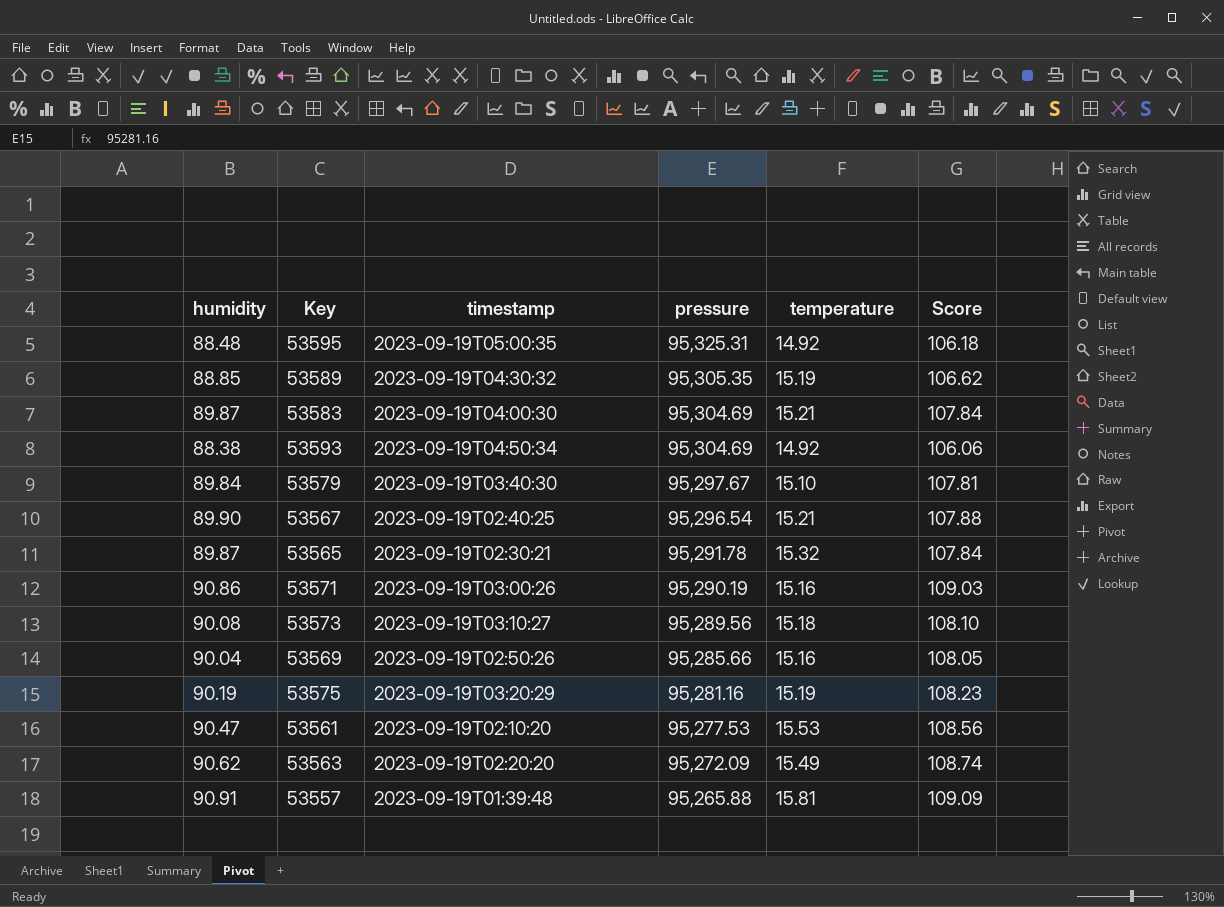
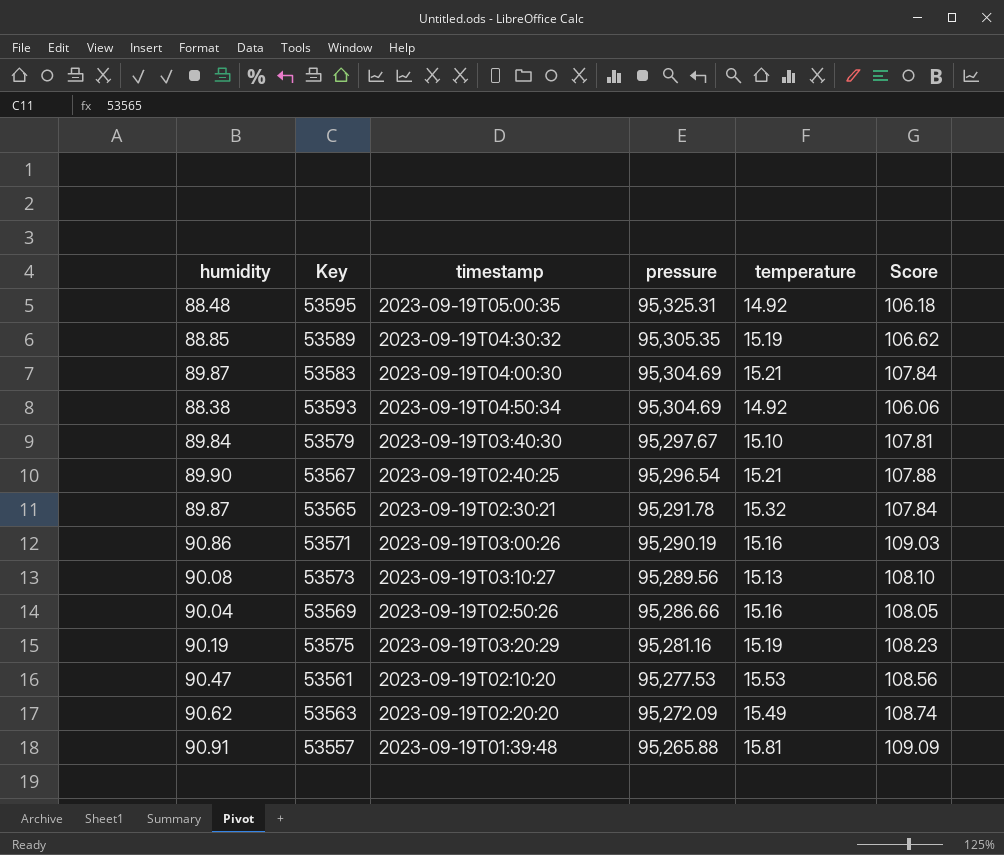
53573 | temperature: 15.18 -> 15.13
53569 | pressure: 95,285.66 -> 95,286.66

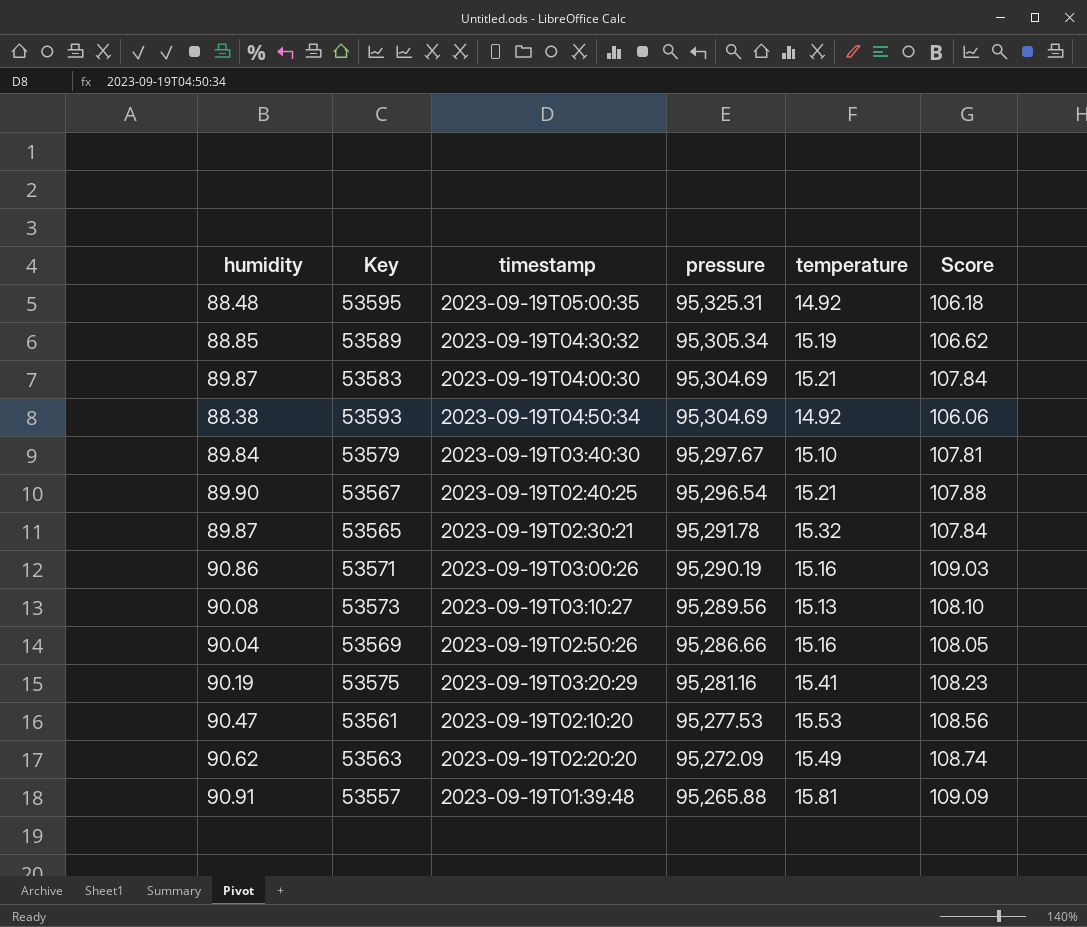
53589 | pressure: 95,305.35 -> 95,305.34
53575 | temperature: 15.19 -> 15.41

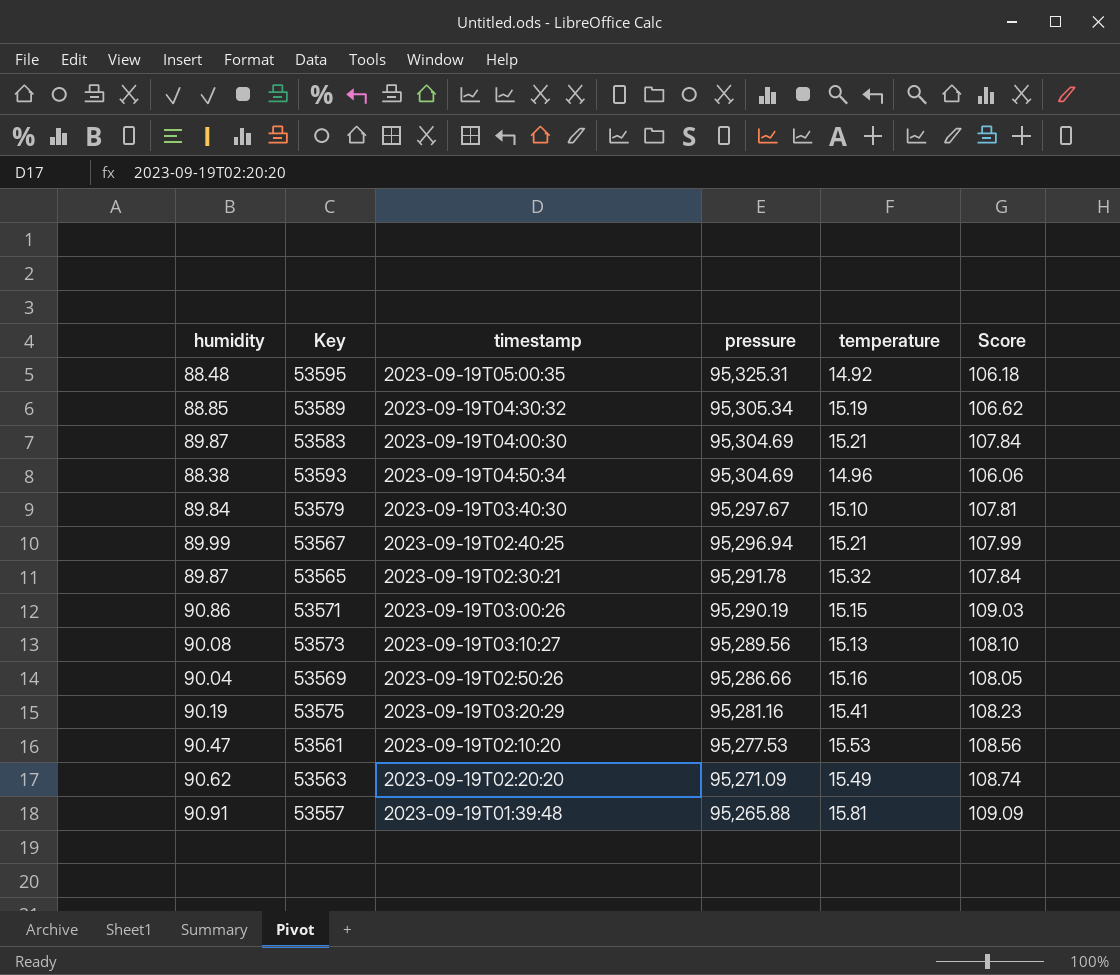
53593 | temperature: 14.92 -> 14.96
53567 | humidity: 89.90 -> 89.99
53567 | pressure: 95,296.54 -> 95,296.94
53567 | Score: 107.88 -> 107.99
53571 | temperature: 15.16 -> 15.15
53563 | pressure: 95,272.09 -> 95,271.09

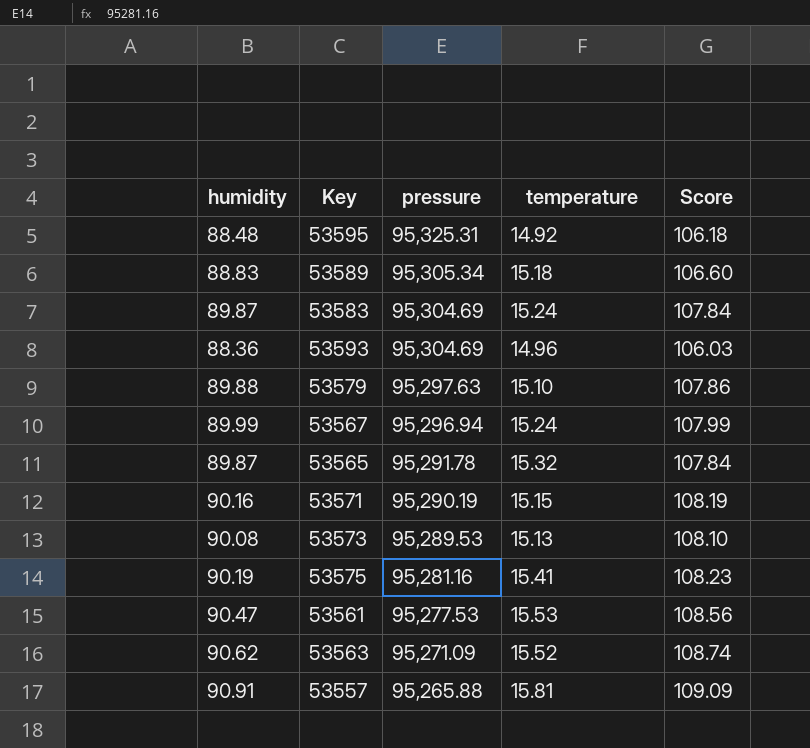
column timestamp | position: 3 -> none
row 53569: 90.04 | 2023-09-19T02:50:26 | 95,286.66 | 15.16 | 108.05 -> none
53589 | humidity: 88.85 -> 88.83
53589 | temperature: 15.19 -> 15.18
53589 | Score: 106.62 -> 106.60
53583 | temperature: 15.21 -> 15.24
53593 | humidity: 88.38 -> 88.36
53593 | Score: 106.06 -> 106.03
53579 | humidity: 89.84 -> 89.88
53579 | pressure: 95,297.67 -> 95,297.63
53579 | Score: 107.81 -> 107.86
53567 | temperature: 15.21 -> 15.24
53571 | humidity: 90.86 -> 90.16
53571 | Score: 109.03 -> 108.19
53573 | pressure: 95,289.56 -> 95,289.53
53563 | temperature: 15.49 -> 15.52

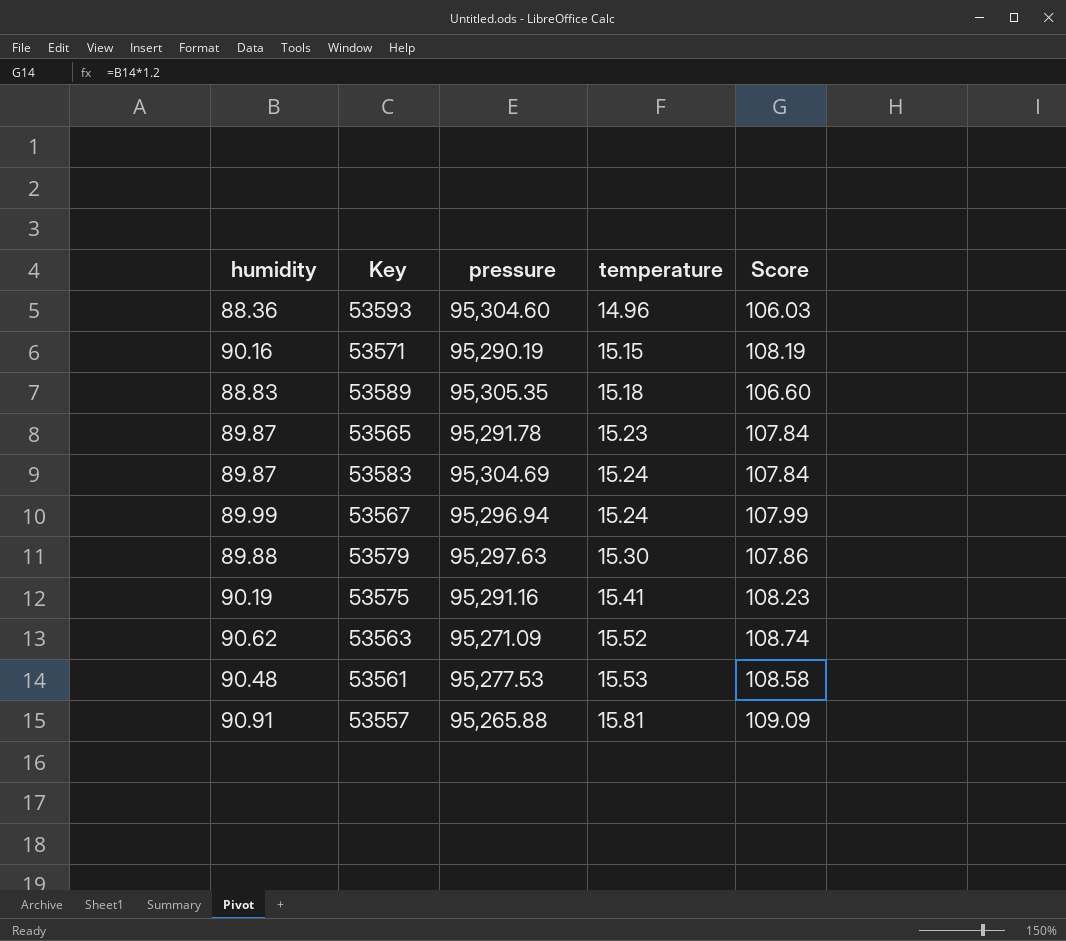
row order: pressure descending -> temperature ascending
row 53595: 88.48 | 95,325.31 | 14.92 | 106.18 -> none
row 53573: 90.08 | 95,289.53 | 15.13 | 108.10 -> none
53593 | pressure: 95,304.69 -> 95,304.60
53589 | pressure: 95,305.34 -> 95,305.35
53565 | temperature: 15.32 -> 15.23
53579 | temperature: 15.10 -> 15.30
53575 | pressure: 95,281.16 -> 95,291.16
53561 | humidity: 90.47 -> 90.48
53561 | Score: 108.56 -> 108.58

